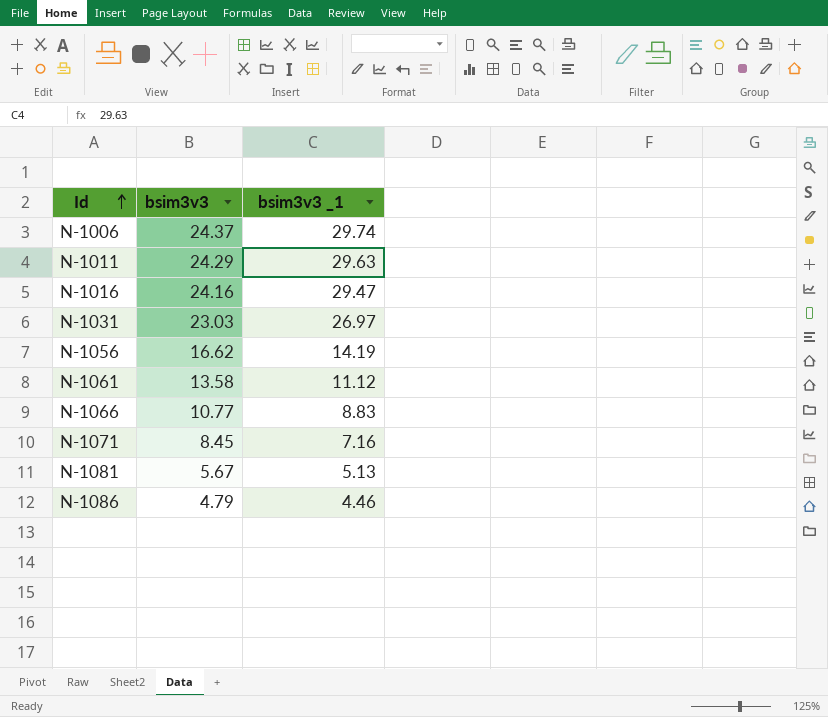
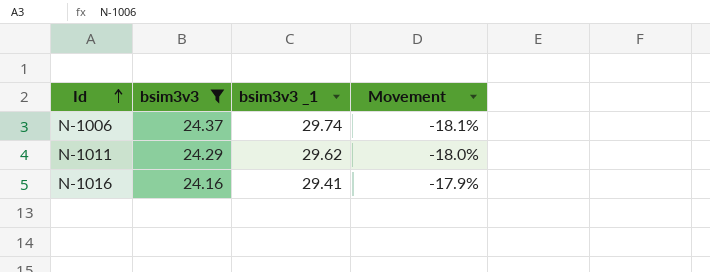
filter: none -> bsim3v3 >= 24.16
column Movement | formula: none -> ([bsim3v3] - [bsim3v3 _1]) / [bsim3v3 _1]
N-1011 | bsim3v3 _1: 29.63 -> 29.62
N-1016 | bsim3v3 _1: 29.47 -> 29.41

